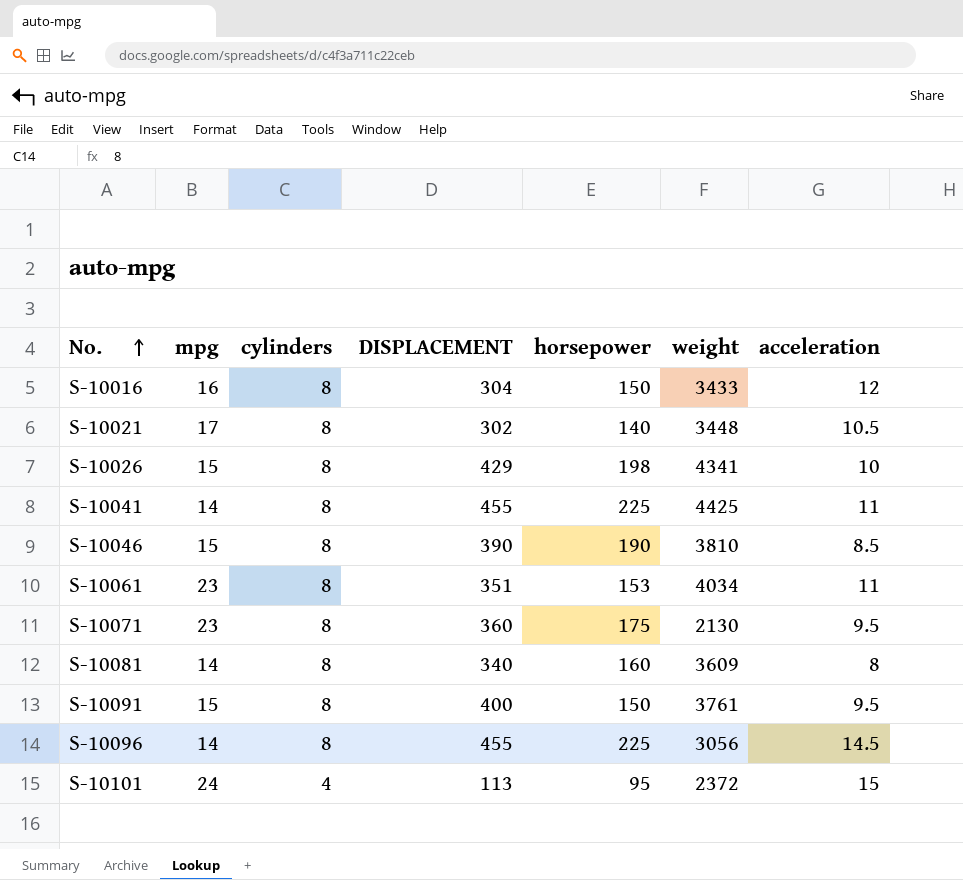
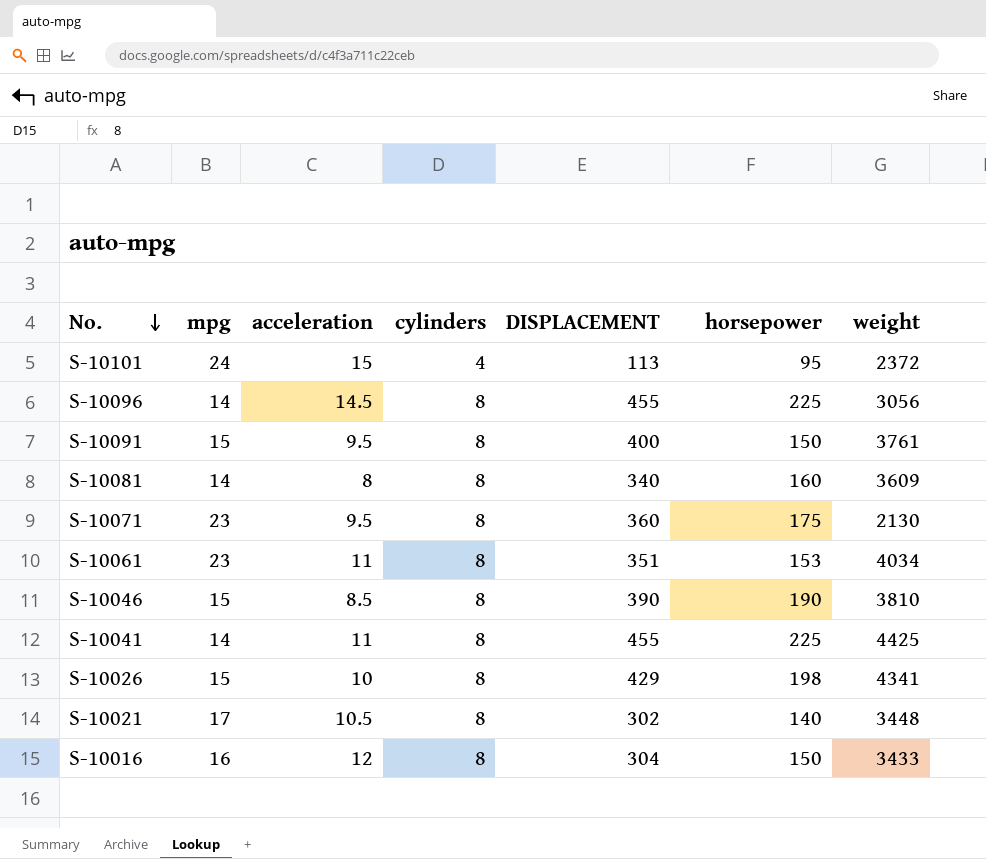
row order: No. ascending -> No. descending
column acceleration | position: 7 -> 3

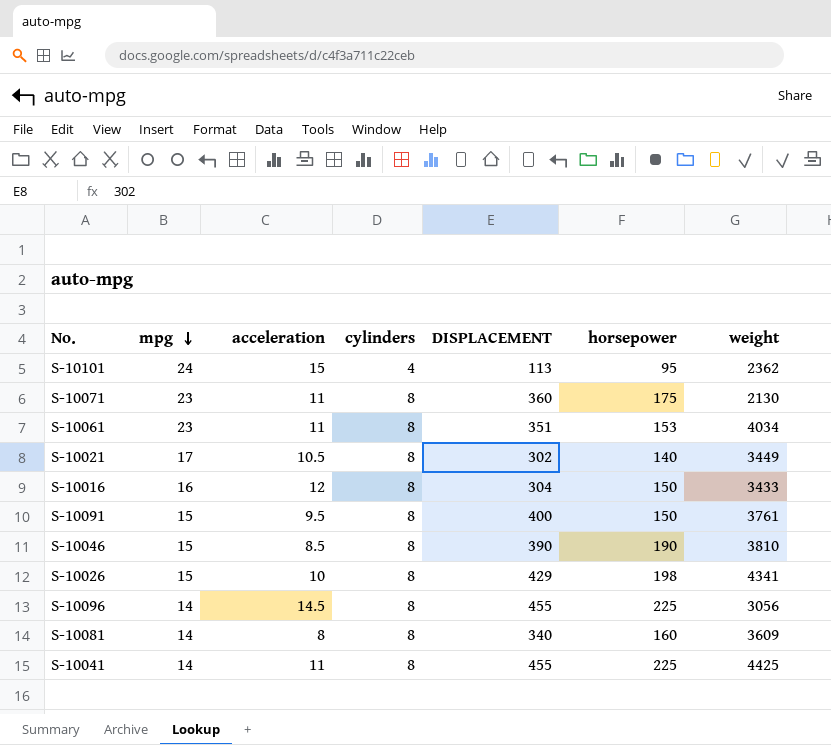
row order: No. descending -> mpg descending
S-10101 | weight: 2372 -> 2362
S-10071 | acceleration: 9.5 -> 11
S-10021 | weight: 3448 -> 3449

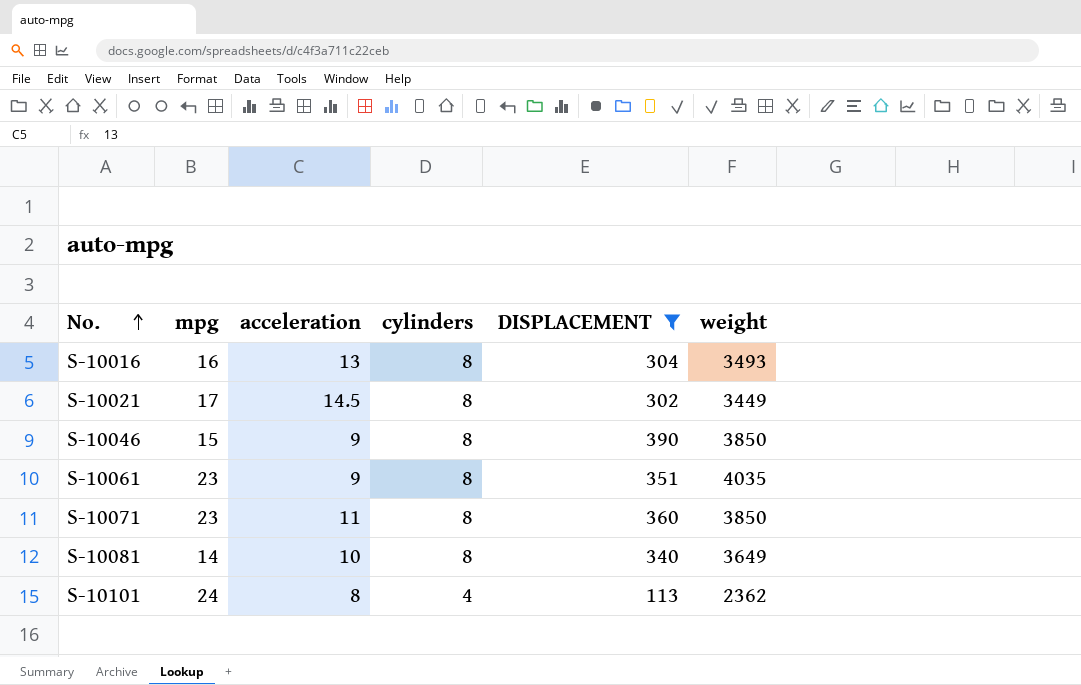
filter: none -> DISPLACEMENT <= 390
row order: mpg descending -> No. ascending
column horsepower | position: 6 -> none
S-10016 | acceleration: 12 -> 13
S-10016 | weight: 3433 -> 3493
S-10021 | acceleration: 10.5 -> 14.5
S-10046 | acceleration: 8.5 -> 9
S-10046 | weight: 3810 -> 3850
S-10061 | acceleration: 11 -> 9
S-10061 | weight: 4034 -> 4035
S-10071 | weight: 2130 -> 3850
S-10081 | acceleration: 8 -> 10
S-10081 | weight: 3609 -> 3649
S-10101 | acceleration: 15 -> 8

